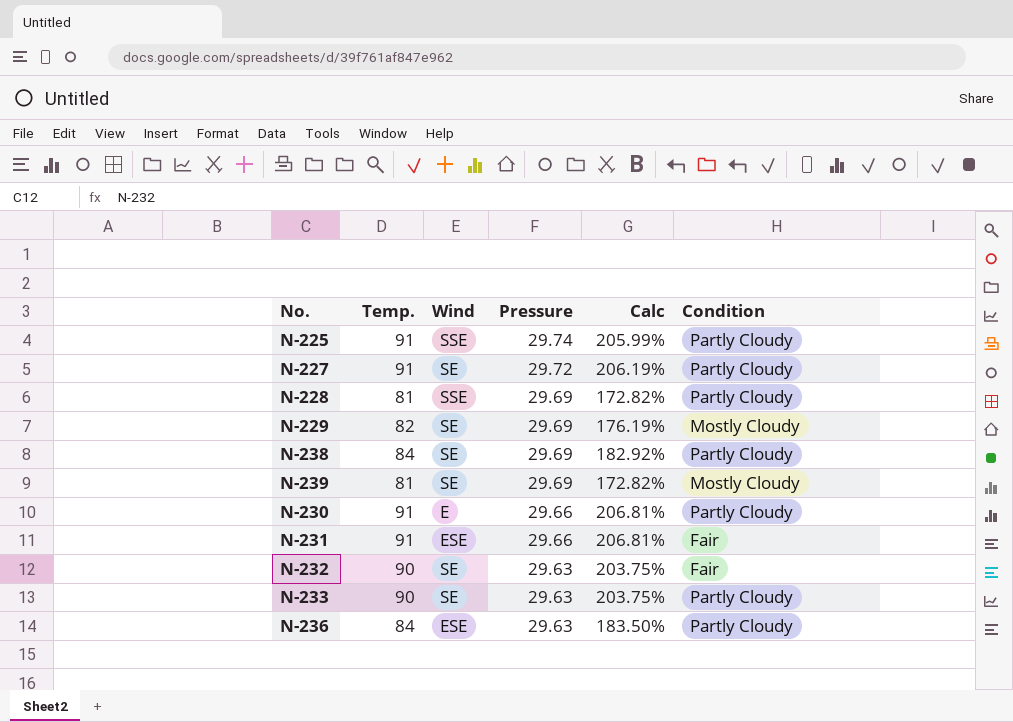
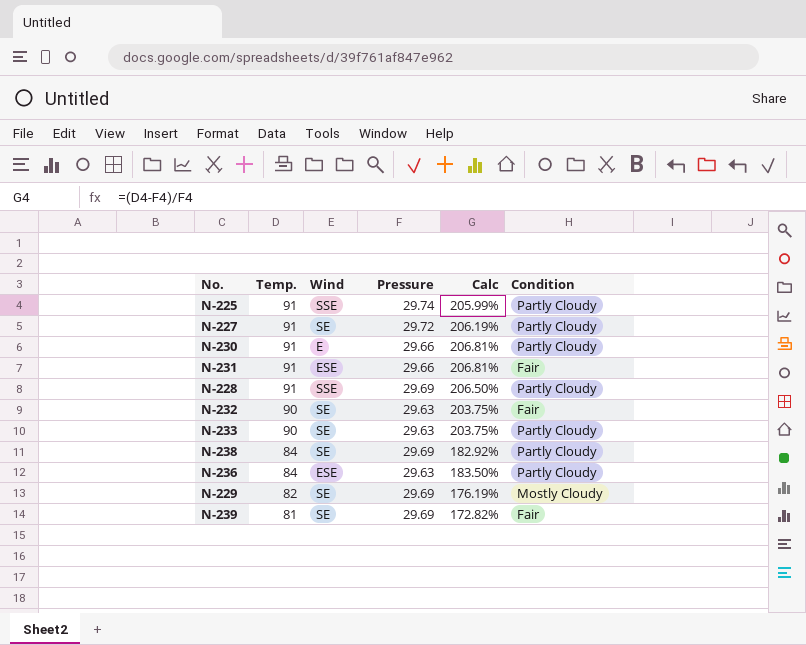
row order: Pressure descending -> Temp. descending
N-228 | Temp.: 81 -> 91
N-228 | Calc: 172.82% -> 206.50%
N-239 | Condition: Mostly Cloudy -> Fair

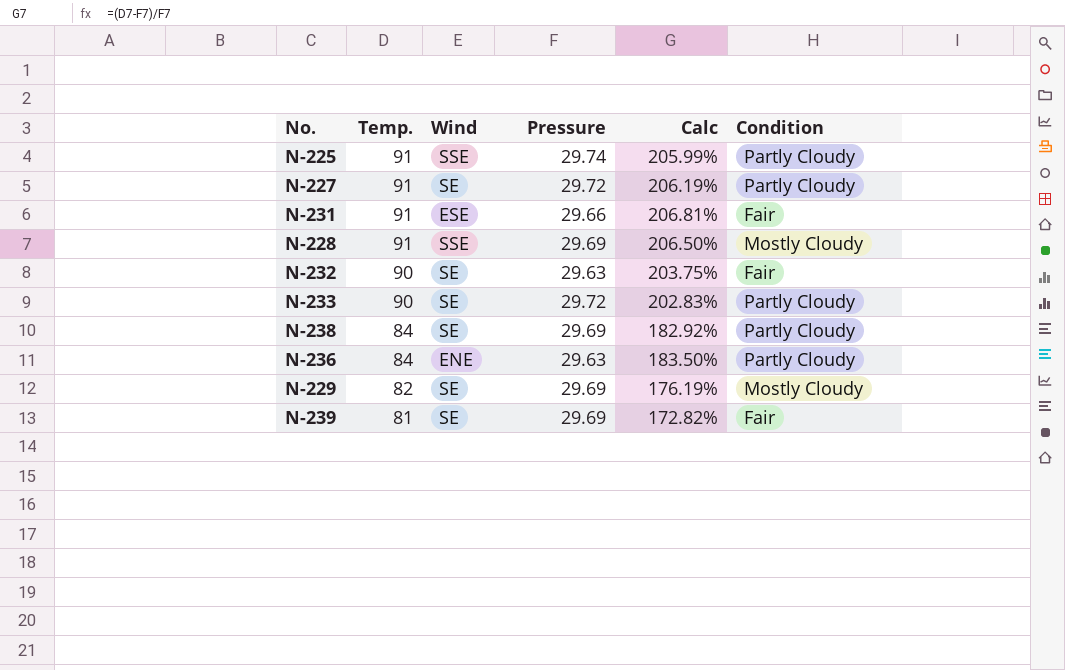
row N-230: 91 | E | 29.66 | 206.81% | Partly Cloudy -> none
N-228 | Condition: Partly Cloudy -> Mostly Cloudy
N-233 | Pressure: 29.63 -> 29.72
N-233 | Calc: 203.75% -> 202.83%
N-236 | Wind: ESE -> ENE

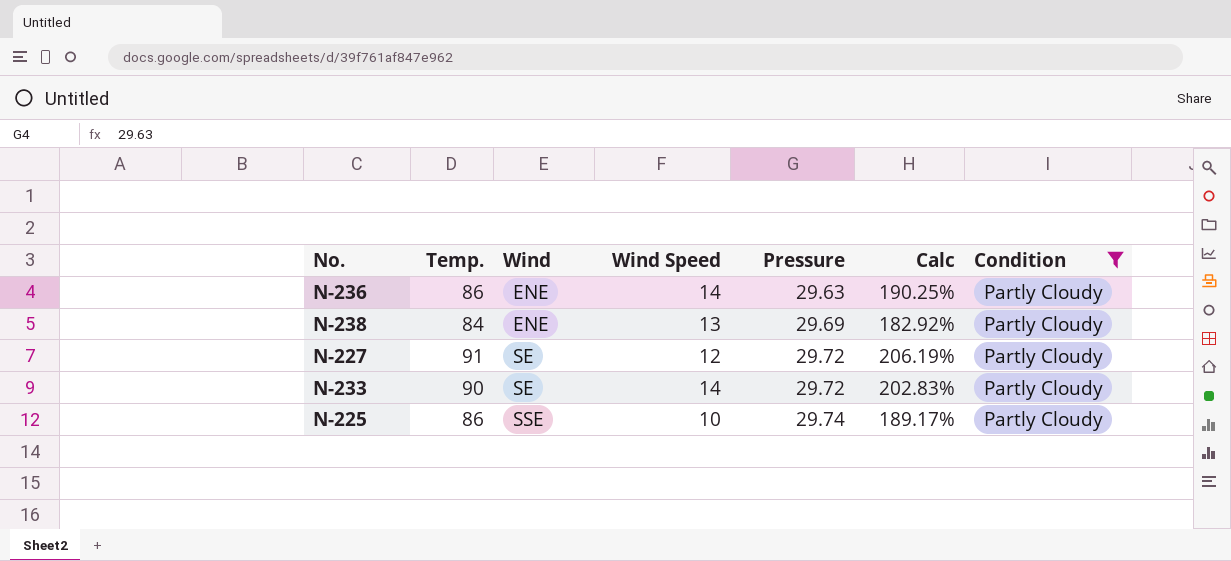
filter: none -> Condition = Partly Cloudy
row order: Temp. descending -> Wind ascending
column Wind Speed | position: none -> 4
N-236 | Temp.: 84 -> 86
N-236 | Calc: 183.50% -> 190.25%
N-238 | Wind: SE -> ENE
N-225 | Temp.: 91 -> 86
N-225 | Calc: 205.99% -> 189.17%

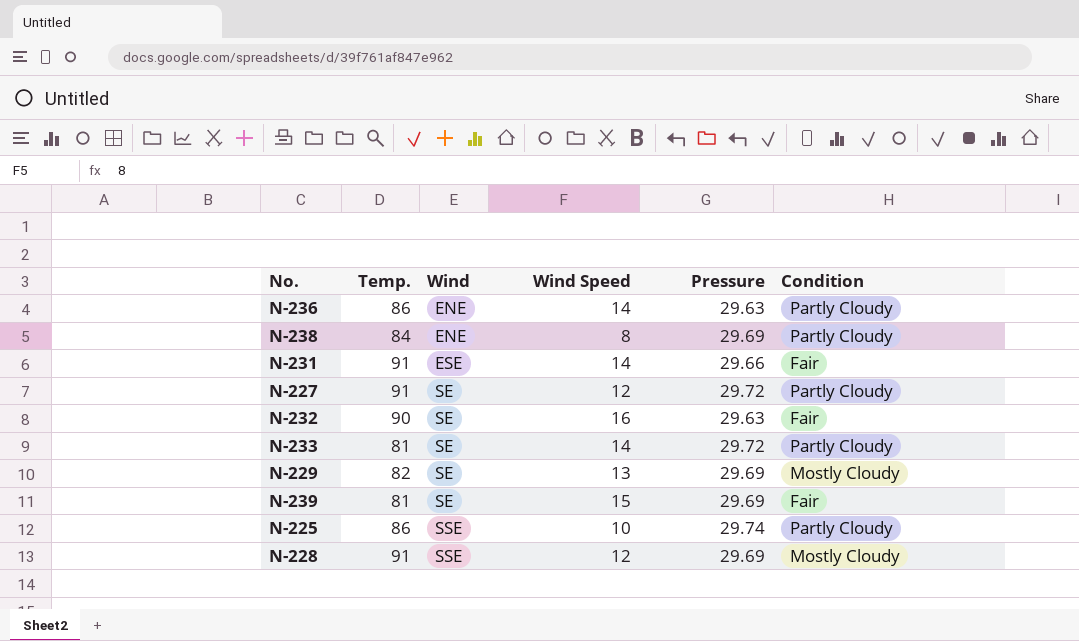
filter: Condition = Partly Cloudy -> none
column Calc | formula: ([Temp.] - [Pressure]) / [Pressure] -> none
N-238 | Wind Speed: 13 -> 8
N-233 | Temp.: 90 -> 81

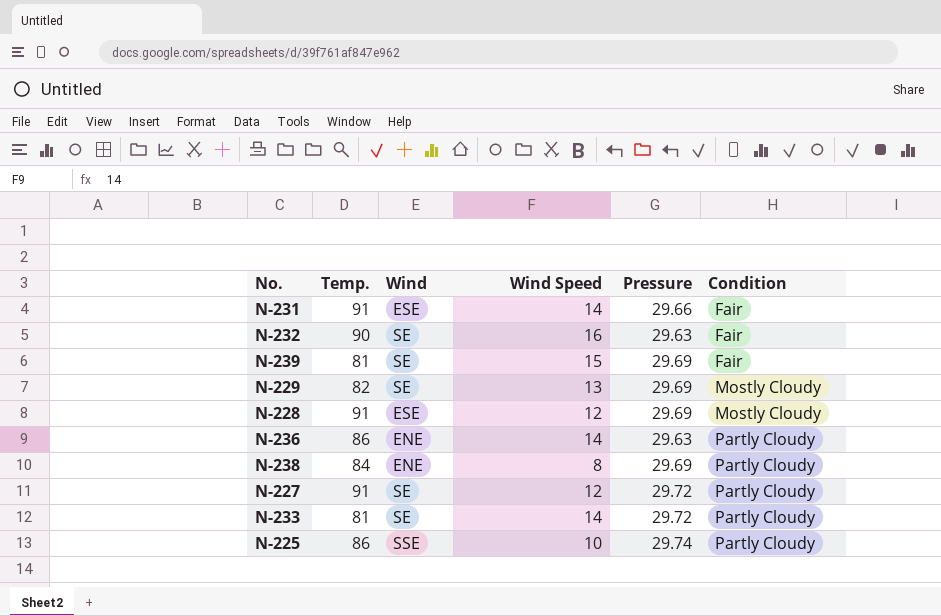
row order: Wind ascending -> Condition ascending
N-228 | Wind: SSE -> ESE

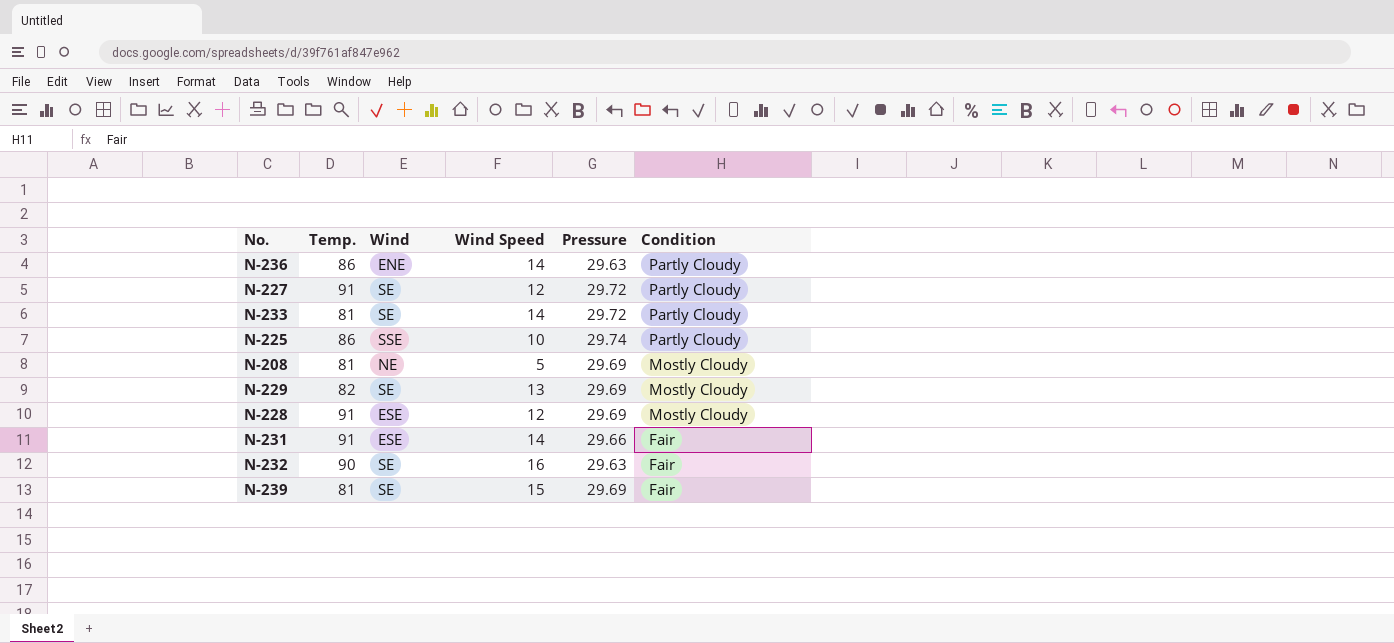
row order: Condition ascending -> Condition descending
row N-238: 84 | ENE | 8 | 29.69 | Partly Cloudy -> none
row N-208: none -> 81 | NE | 5 | 29.69 | Mostly Cloudy

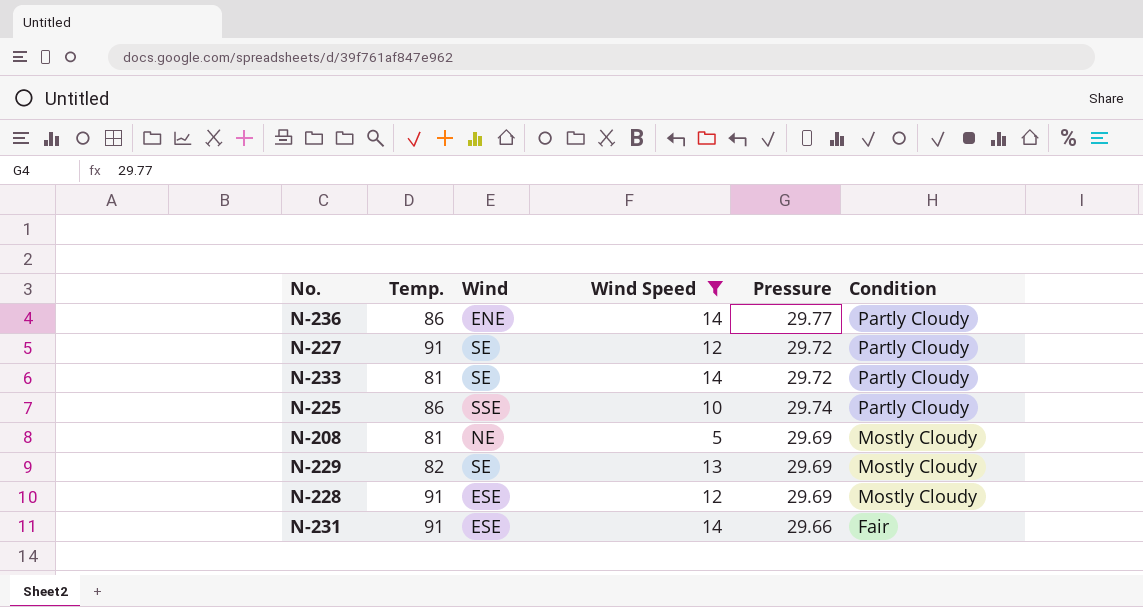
filter: none -> Wind Speed <= 14
N-236 | Pressure: 29.63 -> 29.77

